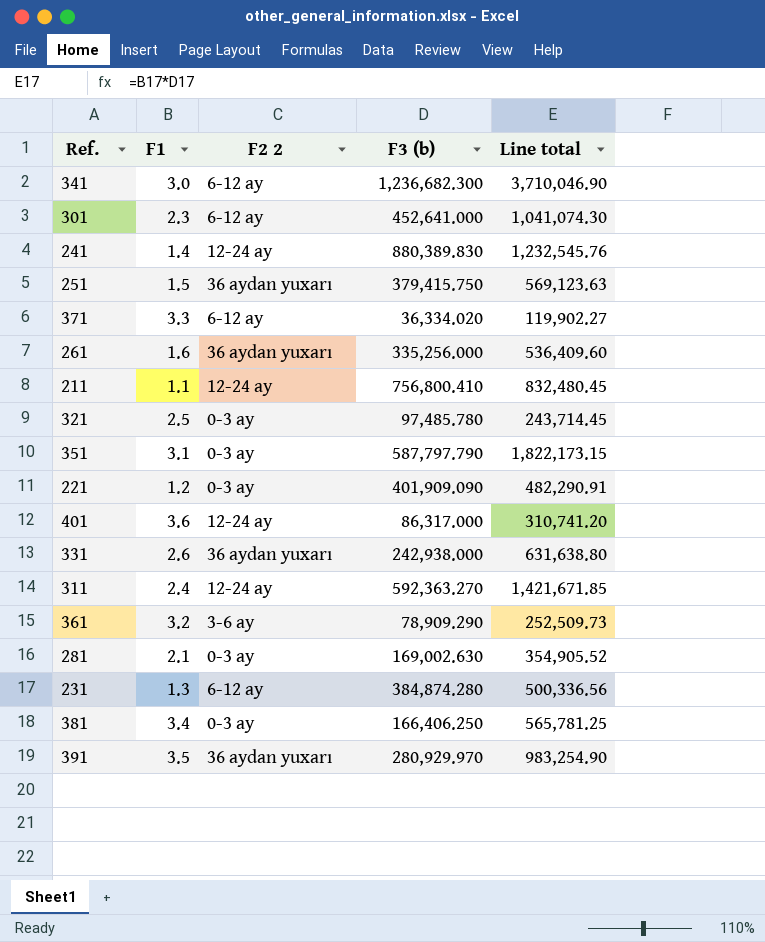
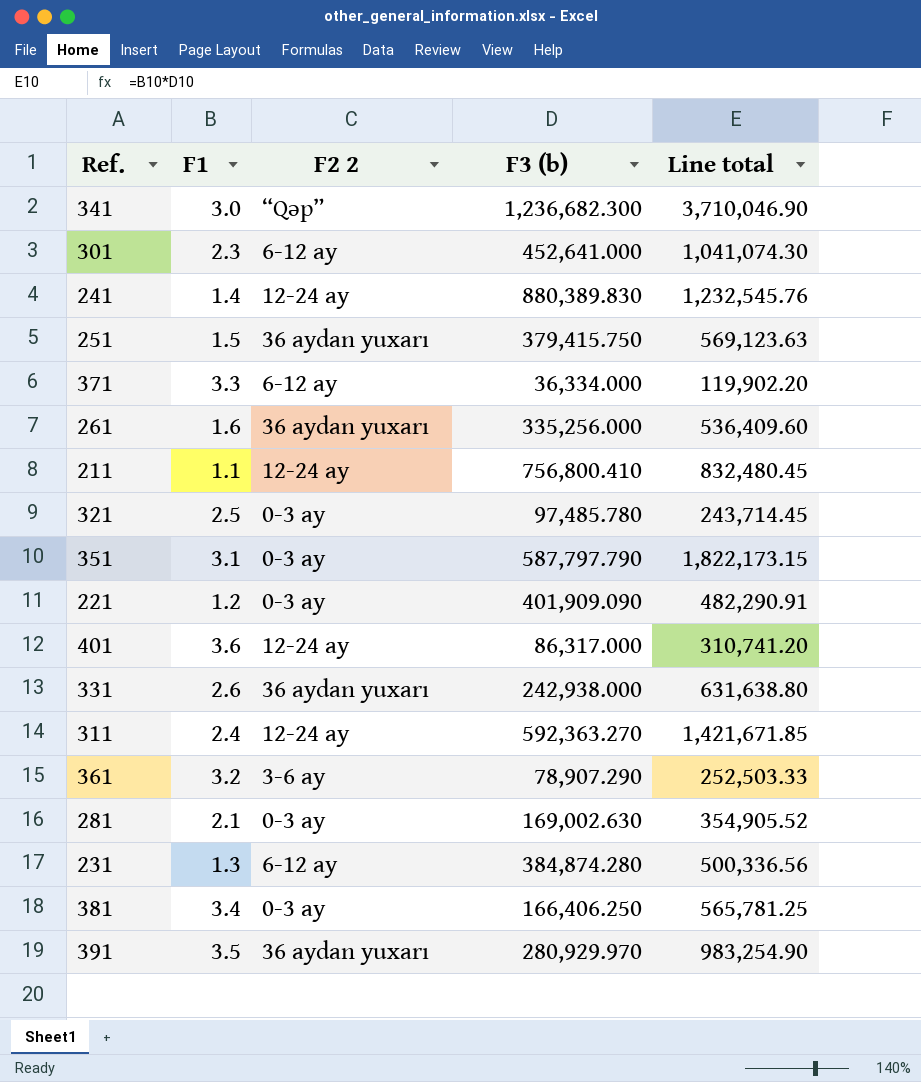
341 | F2 2: 6-12 ay -> “Qəp”
371 | F3 (b): 36,334.020 -> 36,334.000
371 | Line total: 119,902.27 -> 119,902.20
361 | F3 (b): 78,909.290 -> 78,907.290
361 | Line total: 252,509.73 -> 252,503.33

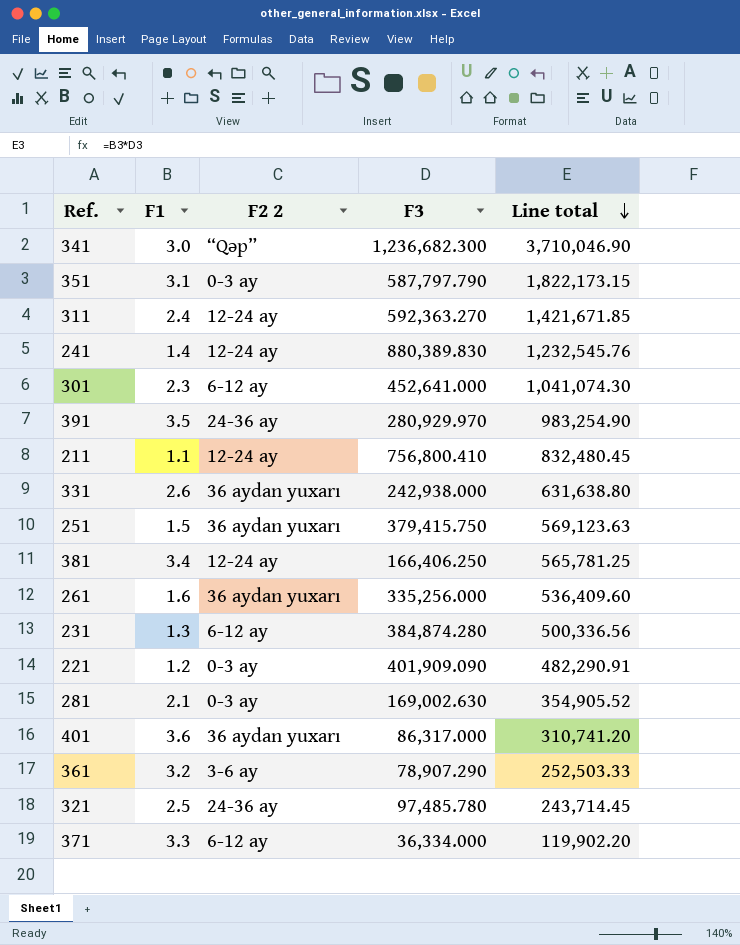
row order: none -> Line total descending
column name: F3 (b) -> F3
391 | F2 2: 36 aydan yuxarı -> 24-36 ay
381 | F2 2: 0-3 ay -> 12-24 ay
401 | F2 2: 12-24 ay -> 36 aydan yuxarı
321 | F2 2: 0-3 ay -> 24-36 ay

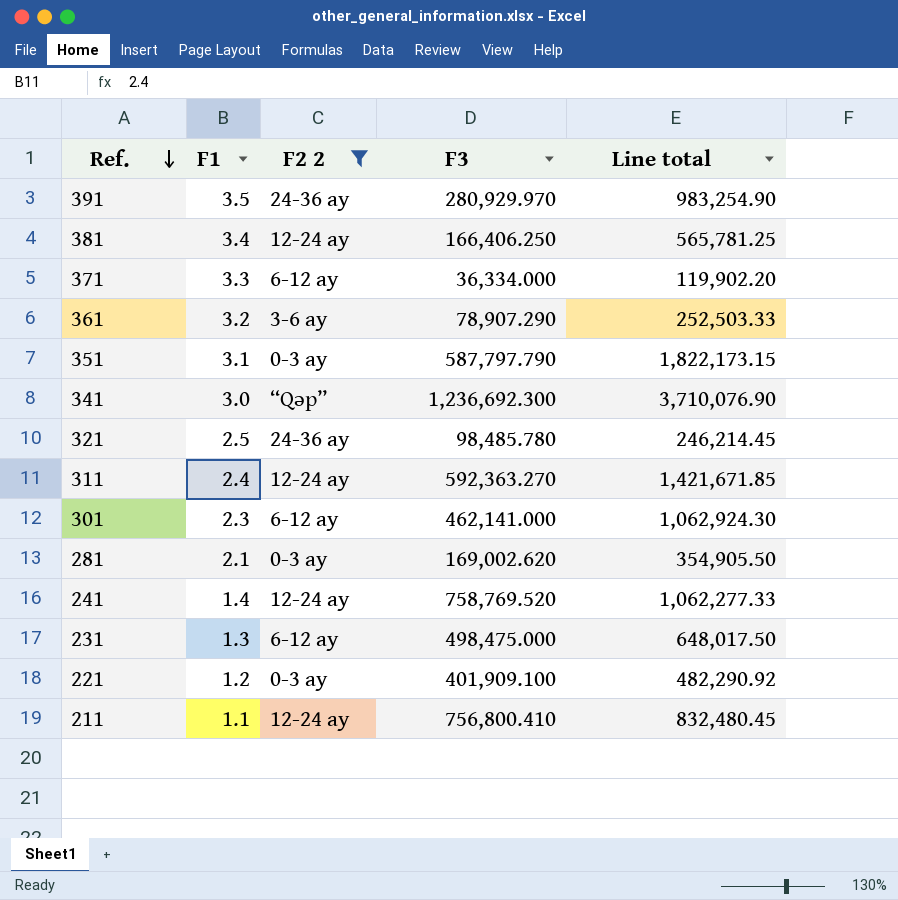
filter: none -> F2 2 != 36 aydan yuxarı
row order: Line total descending -> Ref. descending
341 | F3: 1,236,682.300 -> 1,236,692.300
341 | Line total: 3,710,046.90 -> 3,710,076.90
321 | F3: 97,485.780 -> 98,485.780
321 | Line total: 243,714.45 -> 246,214.45
301 | F3: 452,641.000 -> 462,141.000
301 | Line total: 1,041,074.30 -> 1,062,924.30
281 | F3: 169,002.630 -> 169,002.620
281 | Line total: 354,905.52 -> 354,905.50
241 | F3: 880,389.830 -> 758,769.520
241 | Line total: 1,232,545.76 -> 1,062,277.33
231 | F3: 384,874.280 -> 498,475.000
231 | Line total: 500,336.56 -> 648,017.50
221 | F3: 401,909.090 -> 401,909.100
221 | Line total: 482,290.91 -> 482,290.92

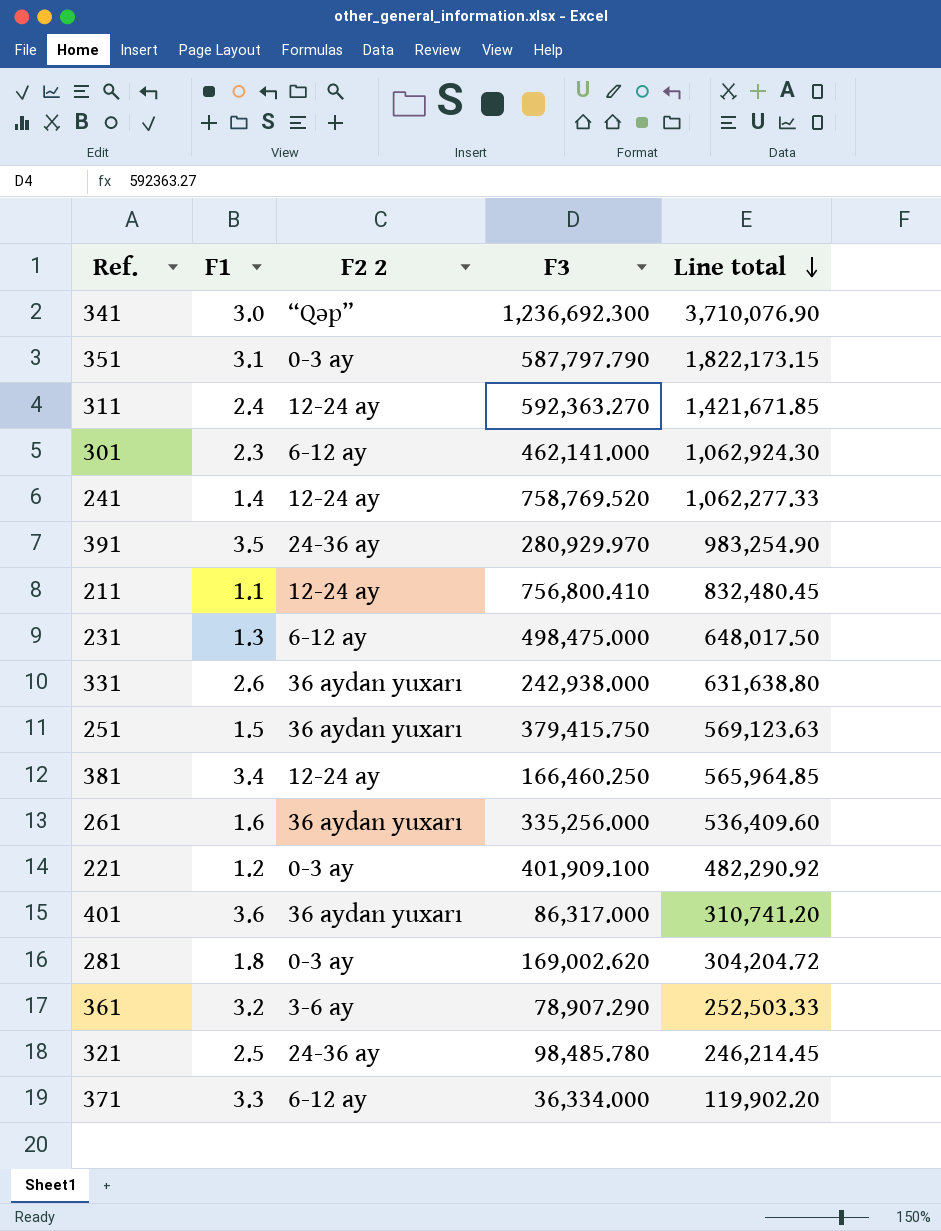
filter: F2 2 != 36 aydan yuxarı -> none
row order: Ref. descending -> Line total descending
381 | F3: 166,406.250 -> 166,460.250
381 | Line total: 565,781.25 -> 565,964.85
281 | F1: 2.1 -> 1.8
281 | Line total: 354,905.50 -> 304,204.72

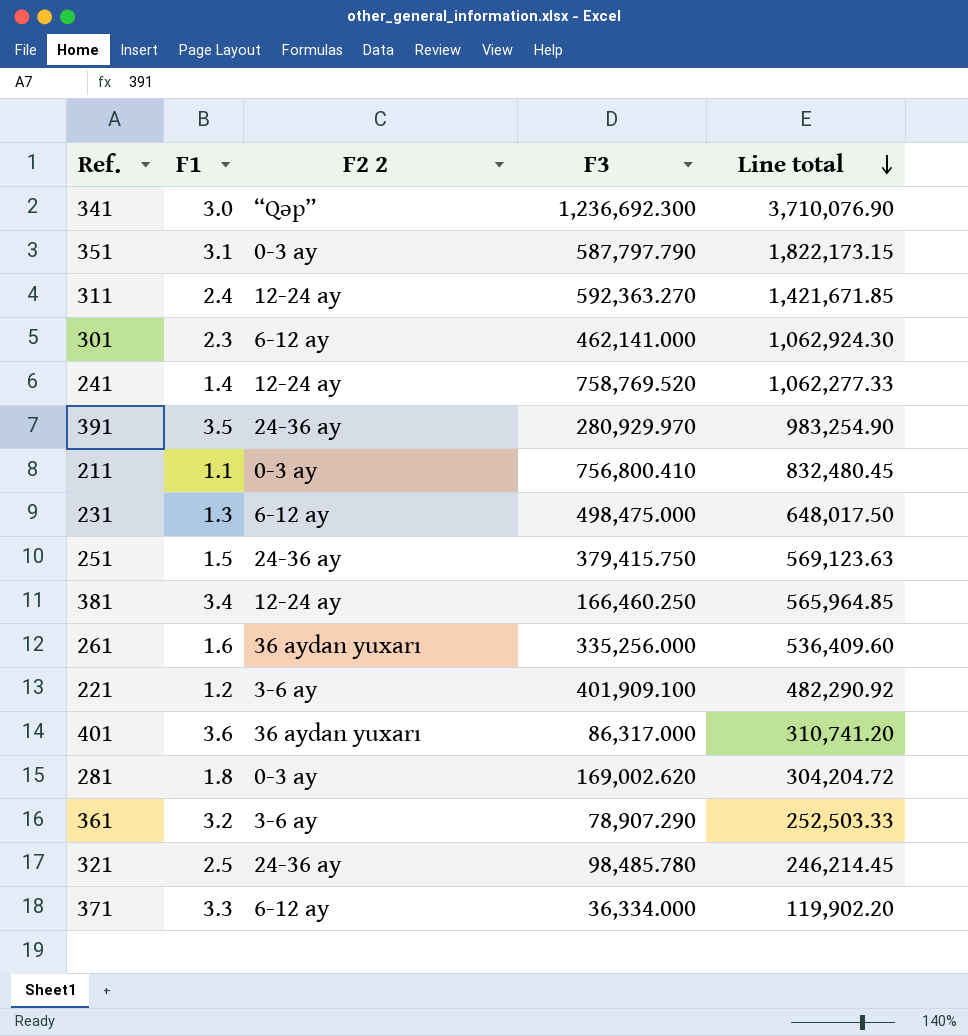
row 331: 2.6 | 36 aydan yuxarı | 242,938.000 | 631,638.80 -> none
211 | F2 2: 12-24 ay -> 0-3 ay
251 | F2 2: 36 aydan yuxarı -> 24-36 ay
221 | F2 2: 0-3 ay -> 3-6 ay

